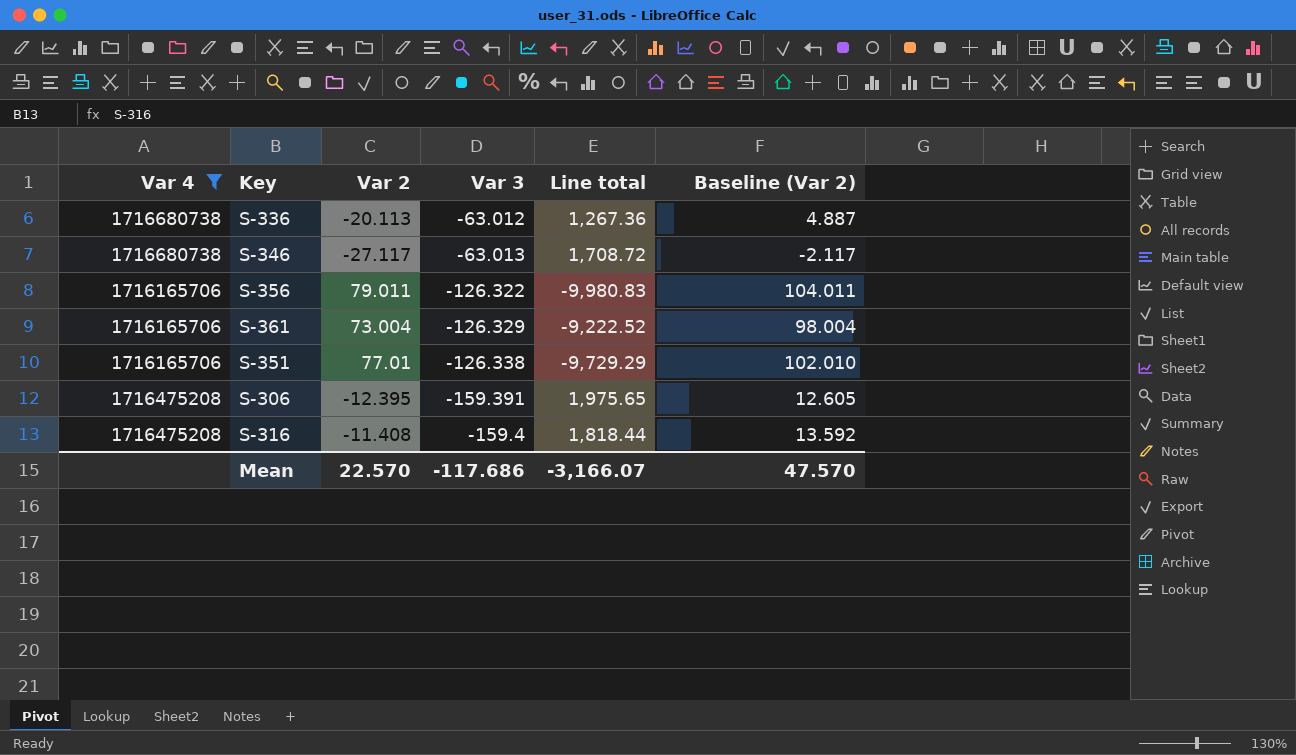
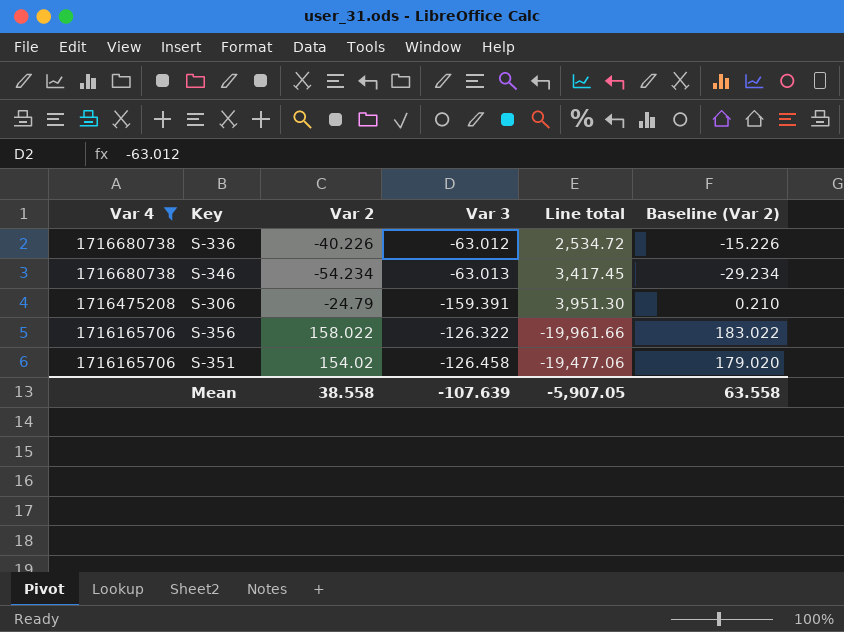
row order: Var 3 descending -> Var 4 descending
row S-361: 1716165706 | 73.004 | -126.329 | -9,222.52 | 98.004 -> none
row S-316: 1716475208 | -11.408 | -159.4 | 1,818.44 | 13.592 -> none
S-336 | Var 2: -20.113 -> -40.226
S-336 | Line total: 1,267.36 -> 2,534.72
S-336 | Baseline (Var 2): 4.887 -> -15.226
S-346 | Var 2: -27.117 -> -54.234
S-346 | Line total: 1,708.72 -> 3,417.45
S-346 | Baseline (Var 2): -2.117 -> -29.234
S-306 | Var 2: -12.395 -> -24.79
S-306 | Line total: 1,975.65 -> 3,951.30
S-306 | Baseline (Var 2): 12.605 -> 0.210
S-356 | Var 2: 79.011 -> 158.022
S-356 | Line total: -9,980.83 -> -19,961.66
S-356 | Baseline (Var 2): 104.011 -> 183.022
S-351 | Var 2: 77.01 -> 154.02
S-351 | Var 3: -126.338 -> -126.458
S-351 | Line total: -9,729.29 -> -19,477.06
S-351 | Baseline (Var 2): 102.010 -> 179.020
Mean | Var 2: 22.570 -> 38.558
Mean | Var 3: -117.686 -> -107.639
Mean | Line total: -3,166.07 -> -5,907.05
Mean | Baseline (Var 2): 47.570 -> 63.558

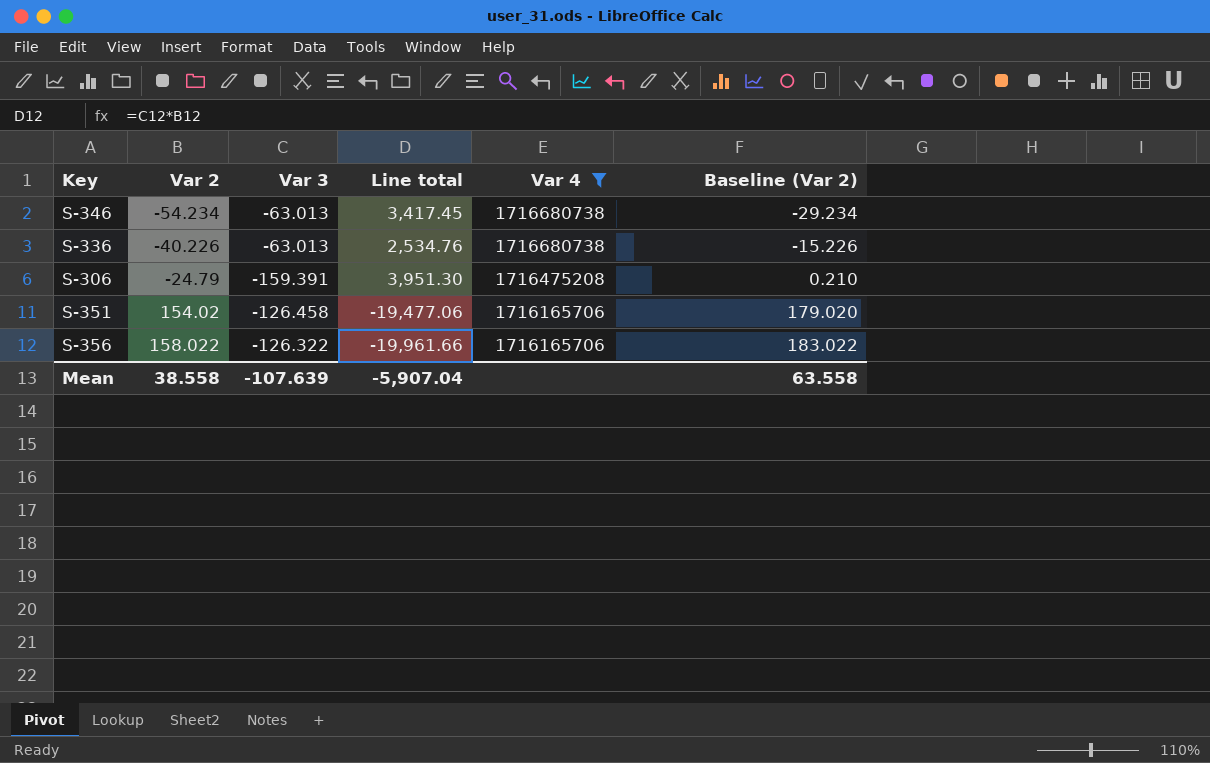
row order: Var 4 descending -> Var 2 ascending
column Var 4 | position: 1 -> 5
S-336 | Var 3: -63.012 -> -63.013
S-336 | Line total: 2,534.72 -> 2,534.76
Mean | Line total: -5,907.05 -> -5,907.04

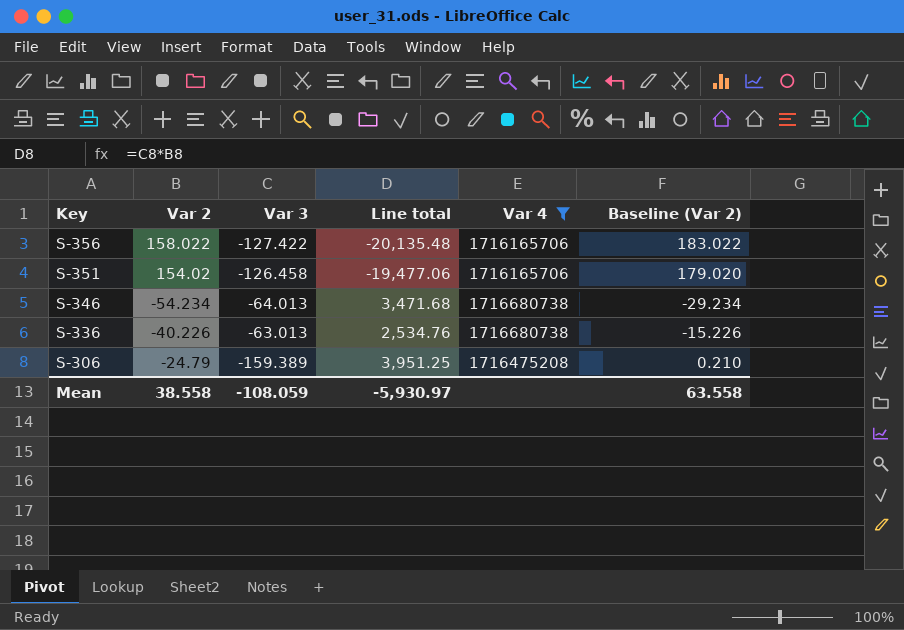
row order: Var 2 ascending -> Key descending
S-356 | Var 3: -126.322 -> -127.422
S-356 | Line total: -19,961.66 -> -20,135.48
S-346 | Var 3: -63.013 -> -64.013
S-346 | Line total: 3,417.45 -> 3,471.68
S-306 | Var 3: -159.391 -> -159.389
S-306 | Line total: 3,951.30 -> 3,951.25
Mean | Var 3: -107.639 -> -108.059
Mean | Line total: -5,907.04 -> -5,930.97

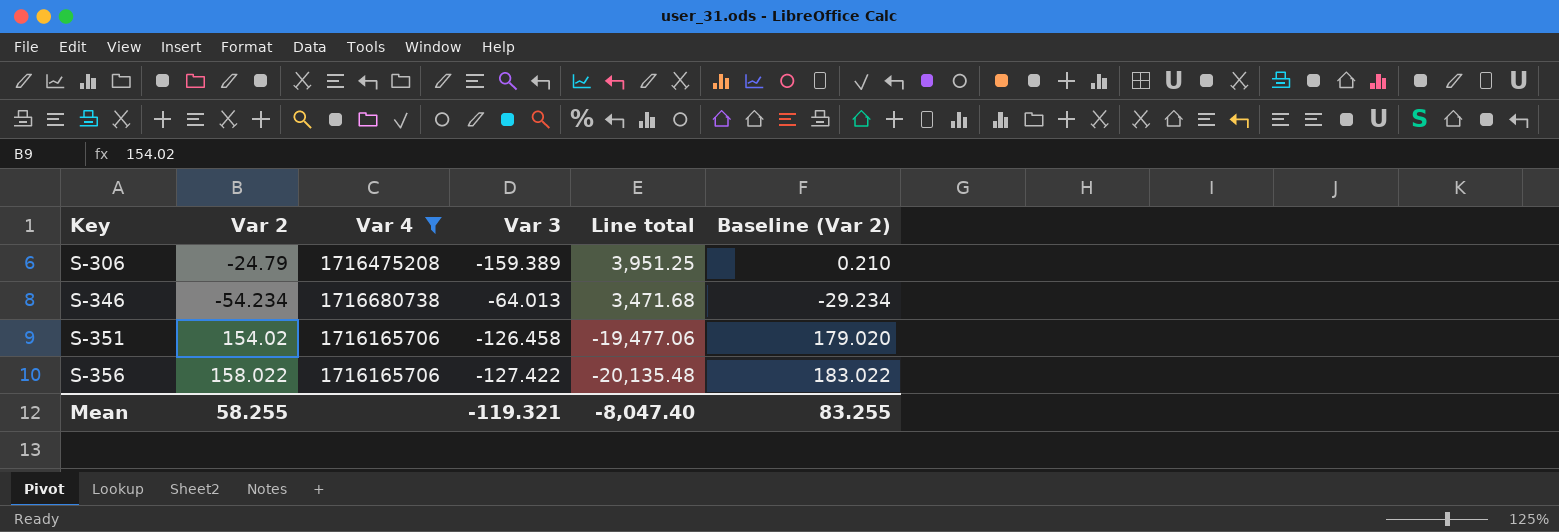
row order: Key descending -> Key ascending
column Var 4 | position: 5 -> 3
row S-336: -40.226 | -63.013 | 2,534.76 | 1716680738 | -15.226 -> none
Mean | Var 2: 38.558 -> 58.255
Mean | Var 3: -108.059 -> -119.321
Mean | Line total: -5,930.97 -> -8,047.40
Mean | Baseline (Var 2): 63.558 -> 83.255

